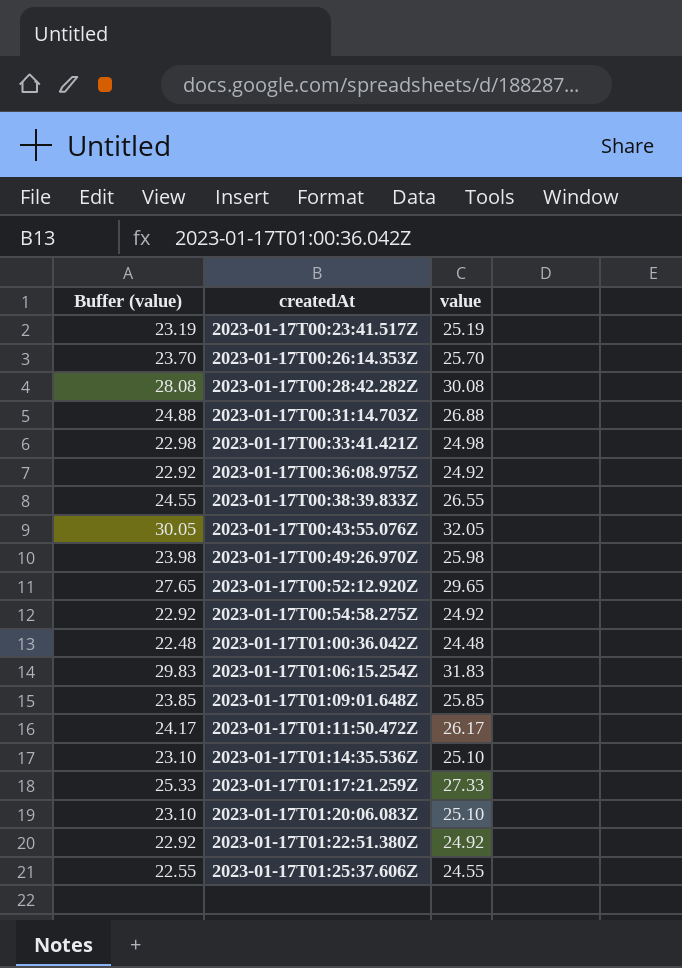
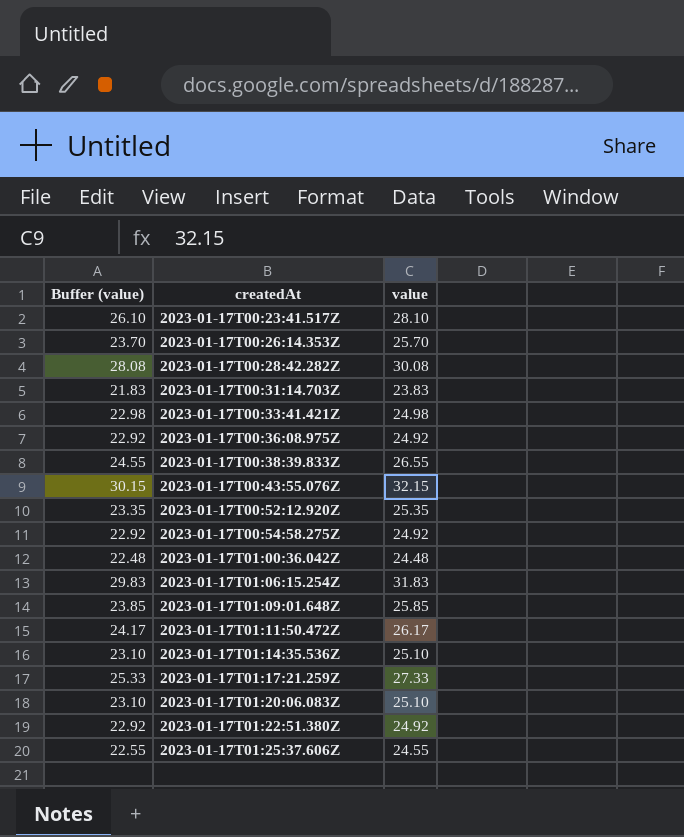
row 2023-01-17T00:49:26.970Z: 23.98 | 25.98 -> none
2023-01-17T00:23:41.517Z | Buffer (value): 23.19 -> 26.10
2023-01-17T00:23:41.517Z | value: 25.19 -> 28.10
2023-01-17T00:31:14.703Z | Buffer (value): 24.88 -> 21.83
2023-01-17T00:31:14.703Z | value: 26.88 -> 23.83
2023-01-17T00:43:55.076Z | Buffer (value): 30.05 -> 30.15
2023-01-17T00:43:55.076Z | value: 32.05 -> 32.15
2023-01-17T00:52:12.920Z | Buffer (value): 27.65 -> 23.35
2023-01-17T00:52:12.920Z | value: 29.65 -> 25.35

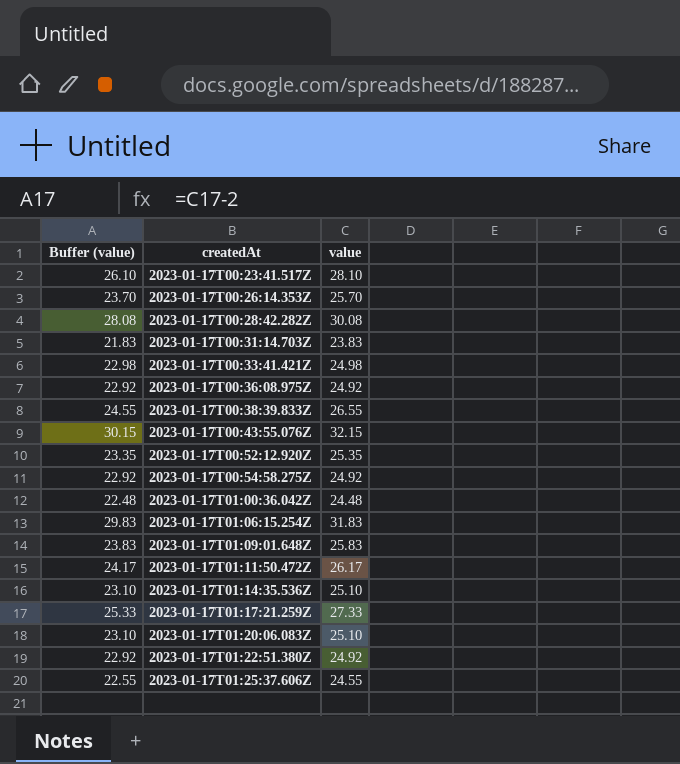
2023-01-17T01:09:01.648Z | Buffer (value): 23.85 -> 23.83
2023-01-17T01:09:01.648Z | value: 25.85 -> 25.83

